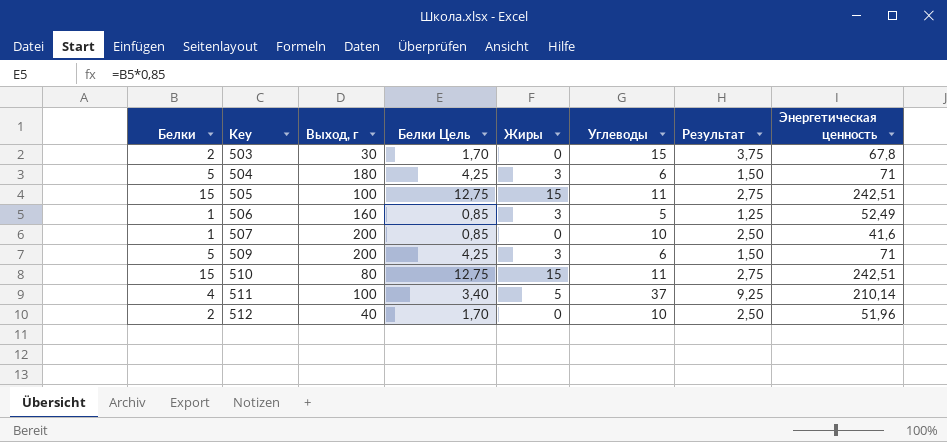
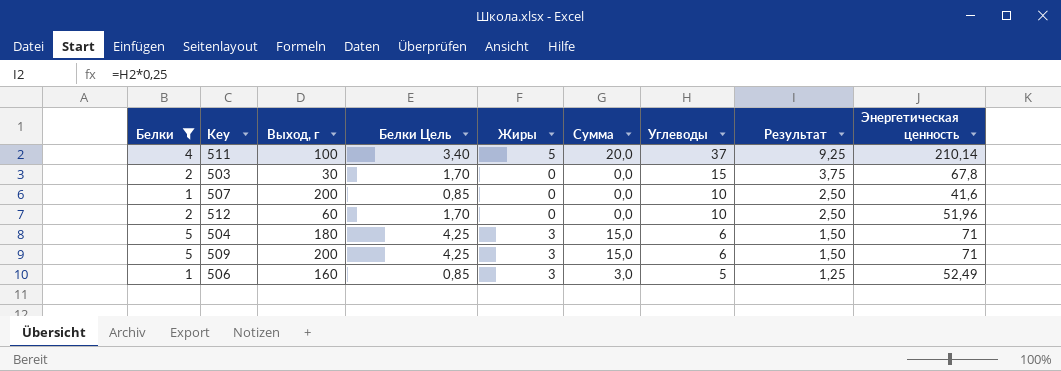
filter: none -> Белки != 15
row order: Key ascending -> Углеводы descending
column Сумма | formula: none -> [Белки] * [Жиры]
512 | Выход, г: 40 -> 60

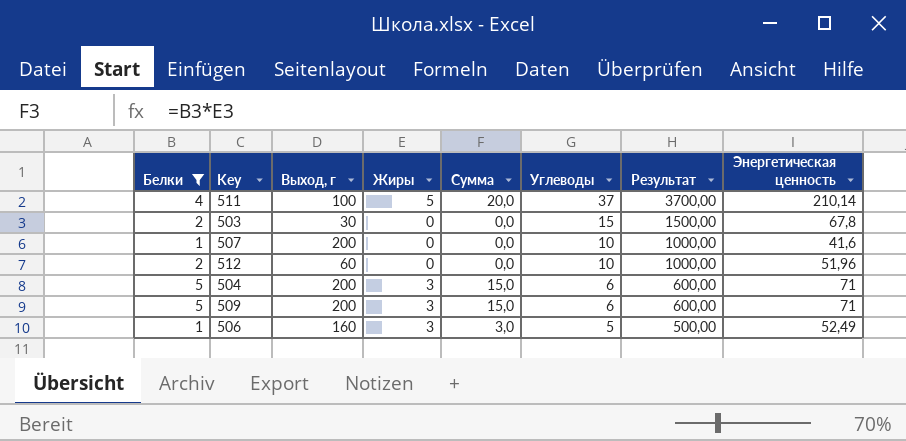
column Белки Цель | formula: [Белки] * 0,85 -> none
column Результат | formula: [Углеводы] * 0,25 -> [Углеводы] * 100
504 | Выход, г: 180 -> 200

